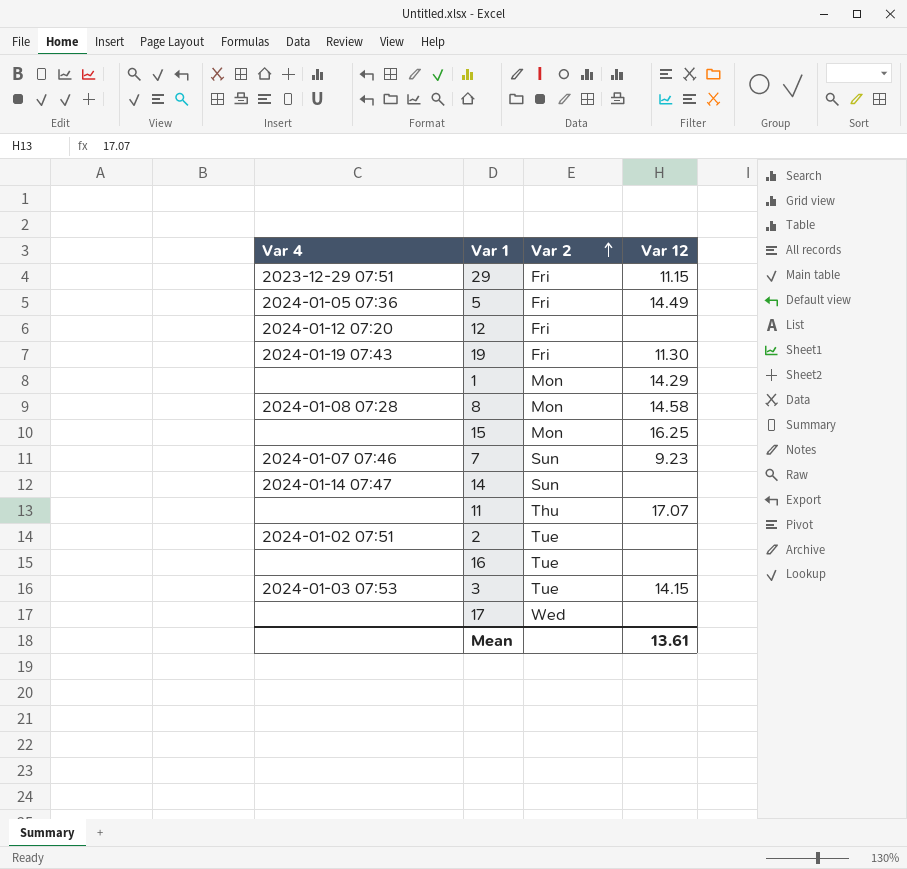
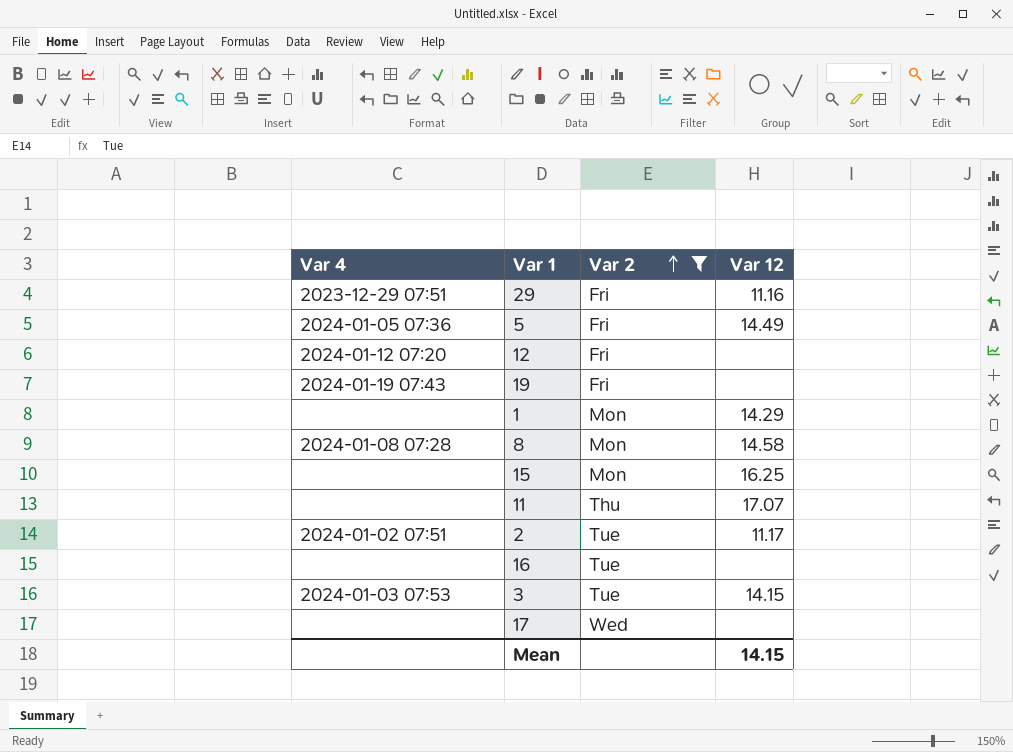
filter: none -> Var 2 != Sun
29 | Var 12: 11.15 -> 11.16
19 | Var 12: 11.30 -> none
2 | Var 12: none -> 11.17
Mean | Var 12: 13.61 -> 14.15

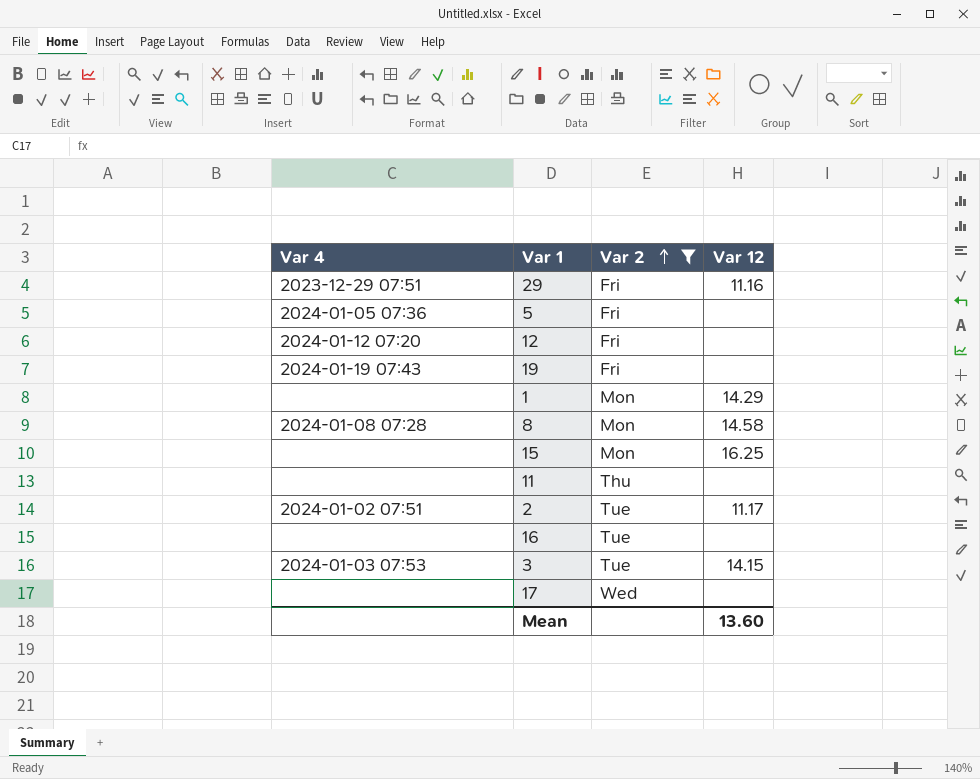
5 | Var 12: 14.49 -> none
11 | Var 12: 17.07 -> none
Mean | Var 12: 14.15 -> 13.60

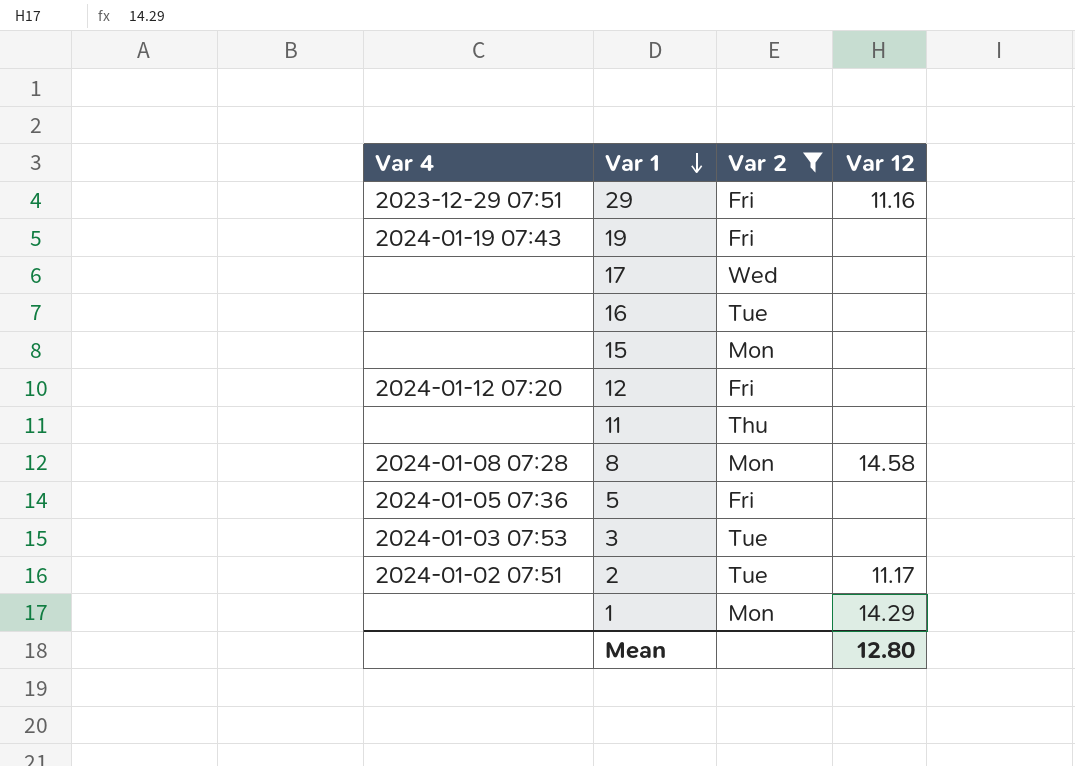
row order: Var 2 ascending -> Var 1 descending
15 | Var 12: 16.25 -> none
3 | Var 12: 14.15 -> none
Mean | Var 12: 13.60 -> 12.80

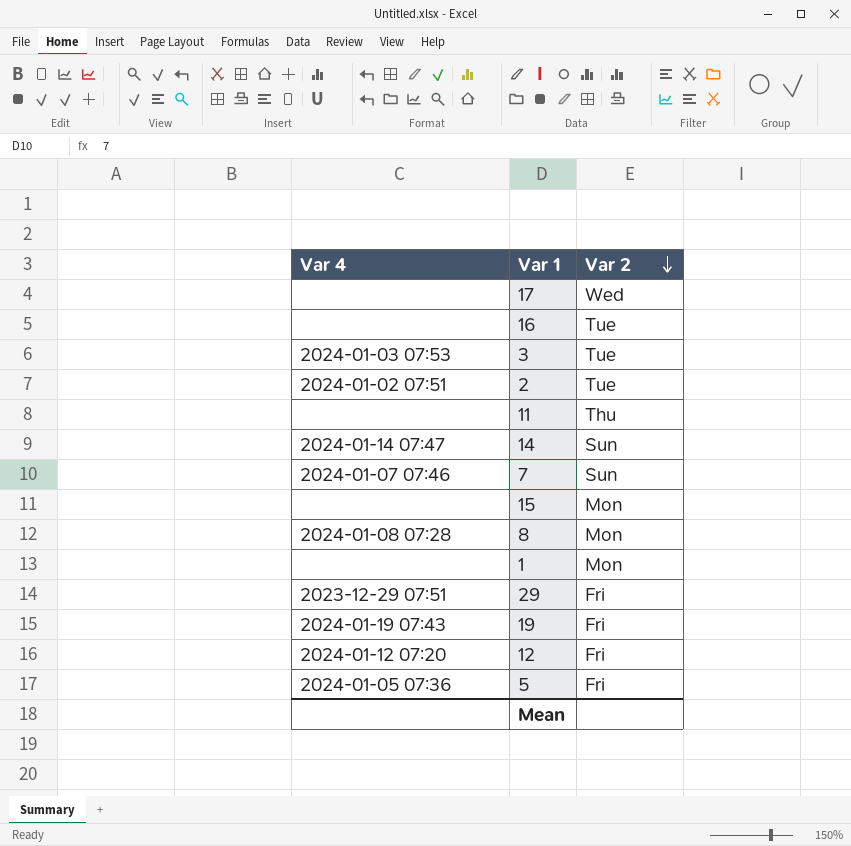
filter: Var 2 != Sun -> none
row order: Var 1 descending -> Var 2 descending
column Var 12 | position: 4 -> none

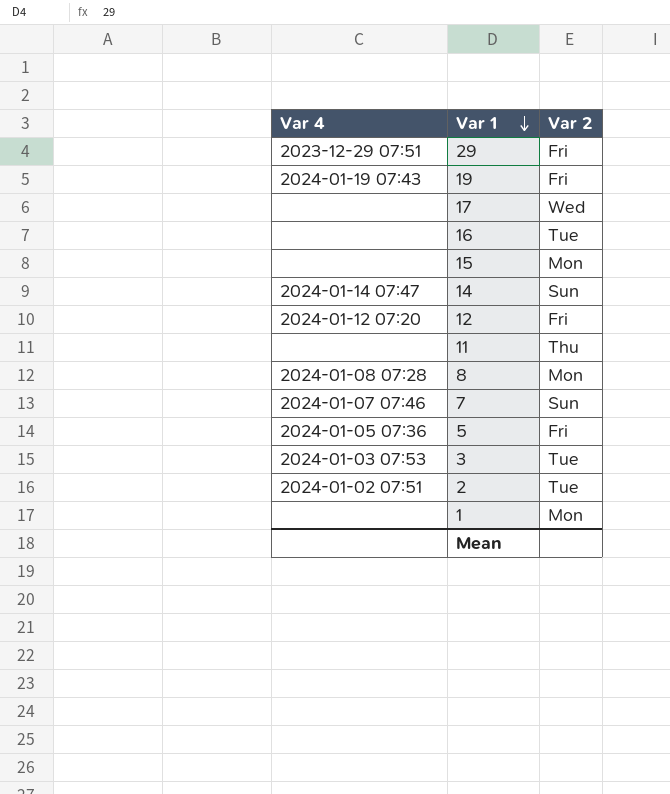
row order: Var 2 descending -> Var 1 descending

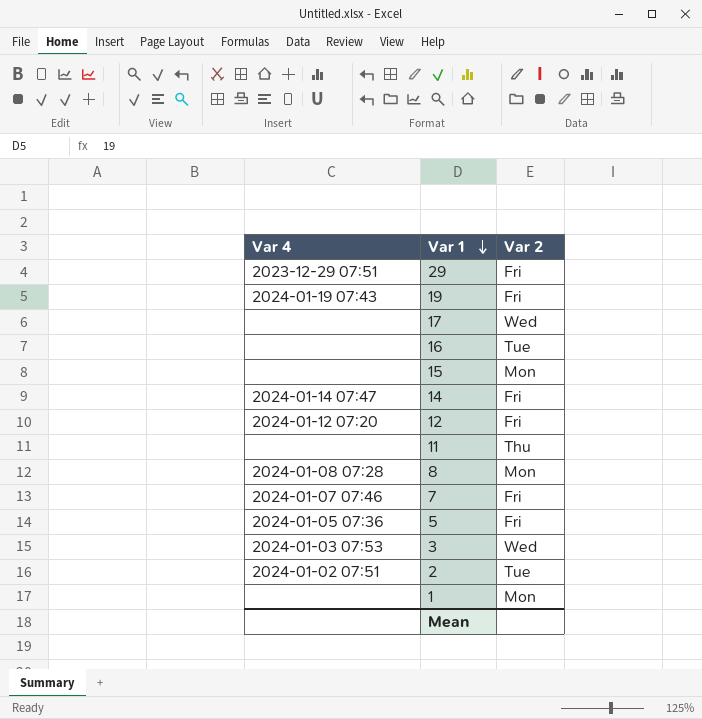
14 | Var 2: Sun -> Fri
7 | Var 2: Sun -> Fri
3 | Var 2: Tue -> Wed

